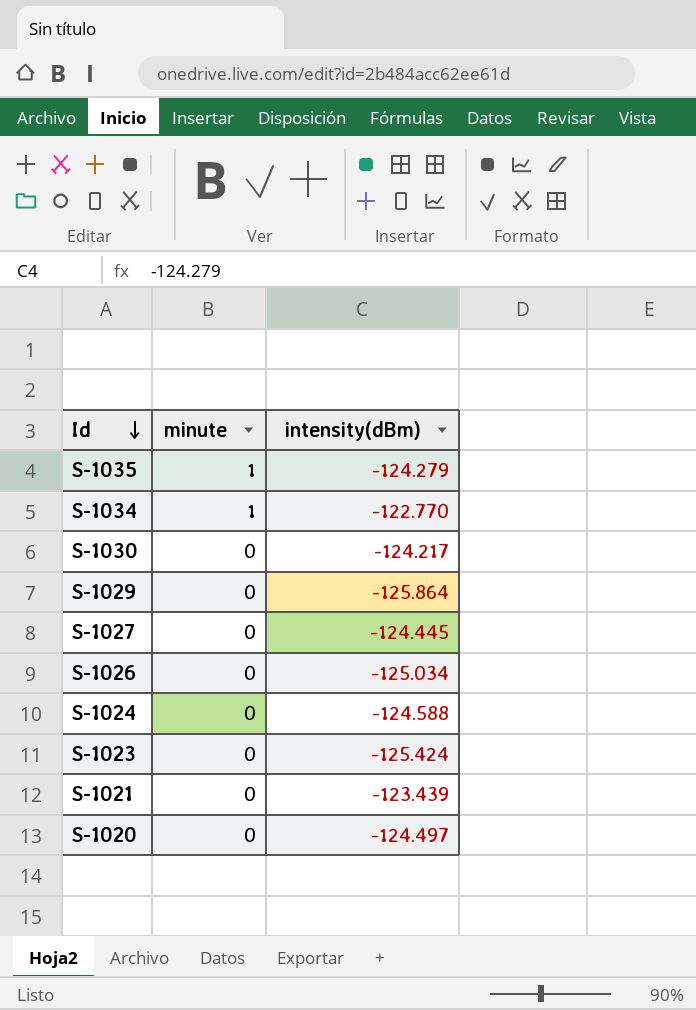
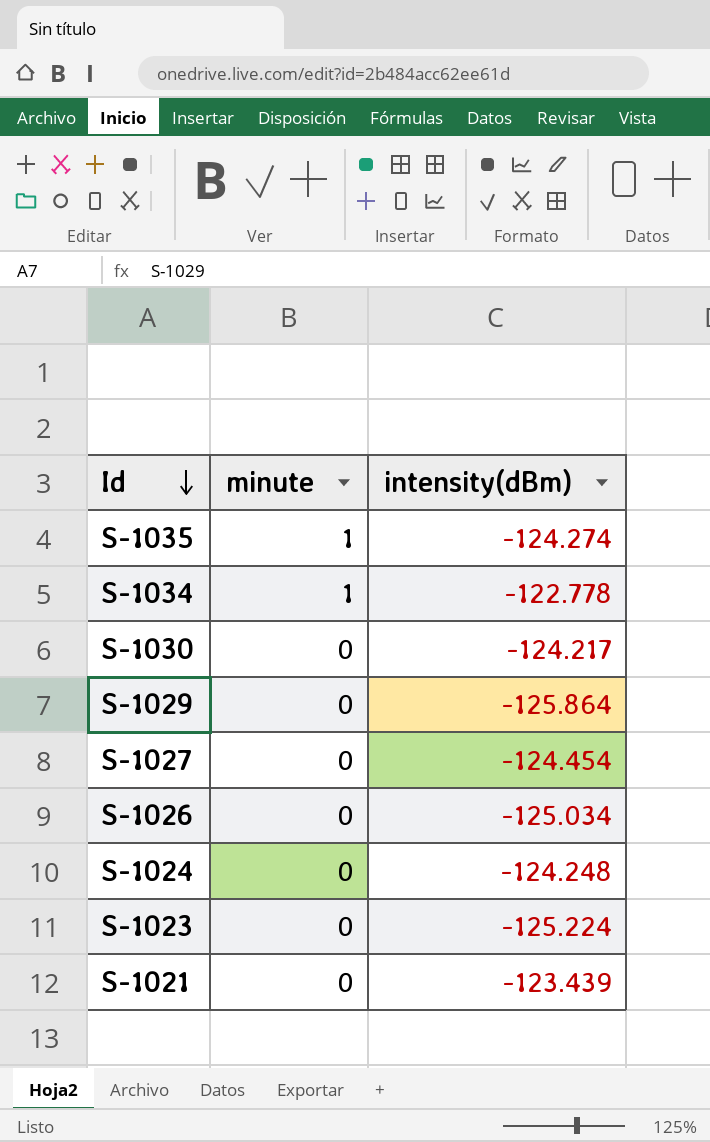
row S-1020: 0 | -124.497 -> none
S-1035 | intensity(dBm): -124.279 -> -124.274
S-1034 | intensity(dBm): -122.770 -> -122.778
S-1027 | intensity(dBm): -124.445 -> -124.454
S-1024 | intensity(dBm): -124.588 -> -124.248
S-1023 | intensity(dBm): -125.424 -> -125.224

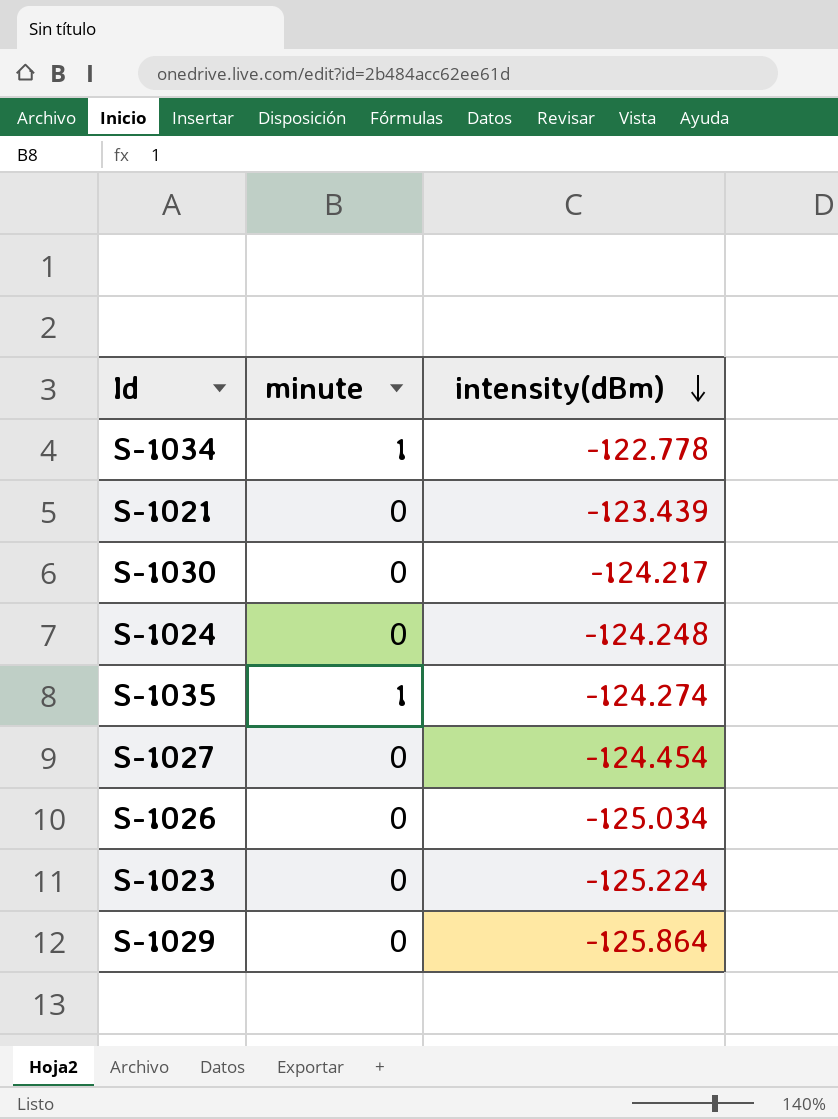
row order: Id descending -> intensity(dBm) descending

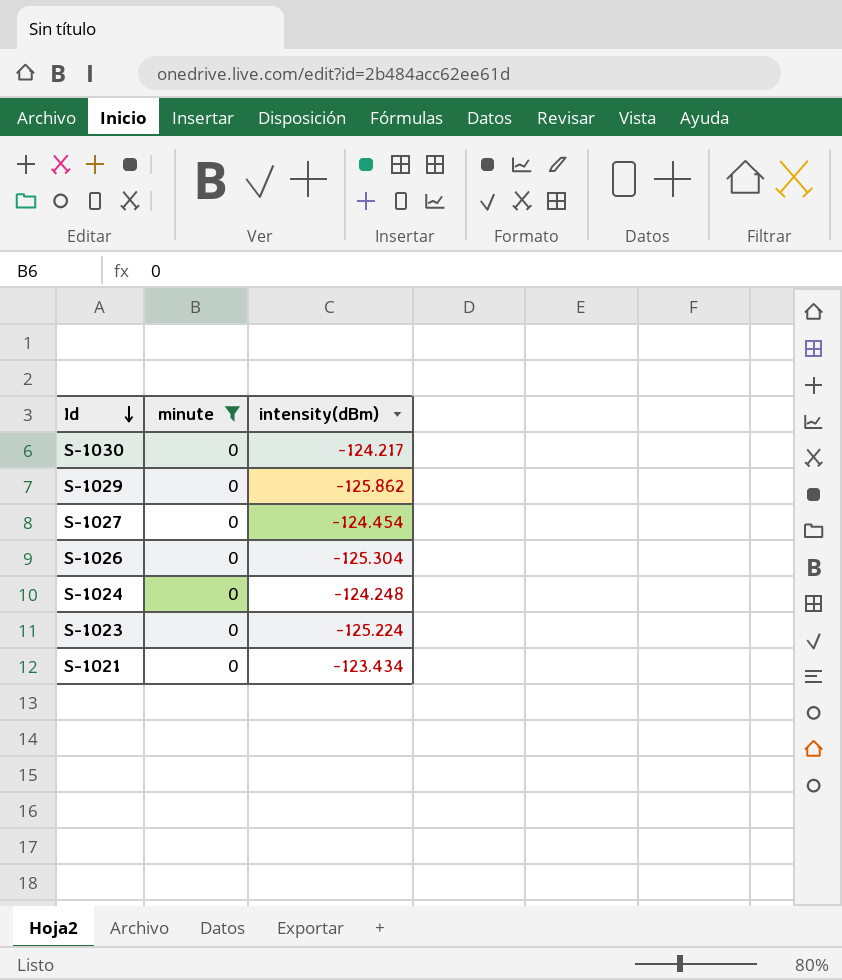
filter: none -> minute = 0
row order: intensity(dBm) descending -> Id descending
S-1029 | intensity(dBm): -125.864 -> -125.862
S-1026 | intensity(dBm): -125.034 -> -125.304
S-1021 | intensity(dBm): -123.439 -> -123.434

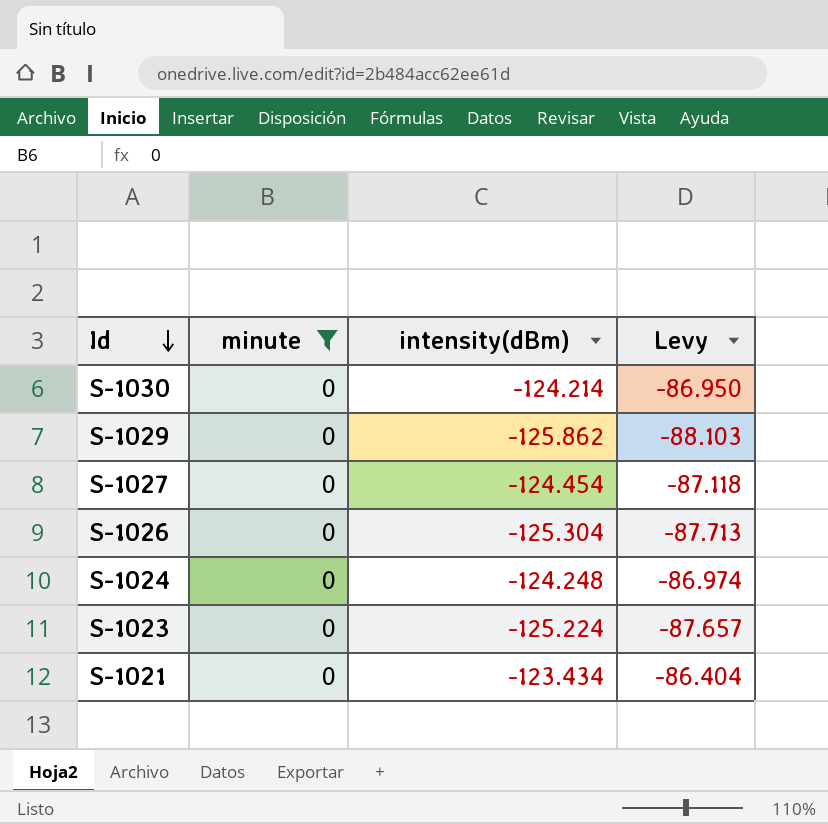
column Levy | formula: none -> [intensity(dBm)] * 0.7
S-1030 | intensity(dBm): -124.217 -> -124.214

